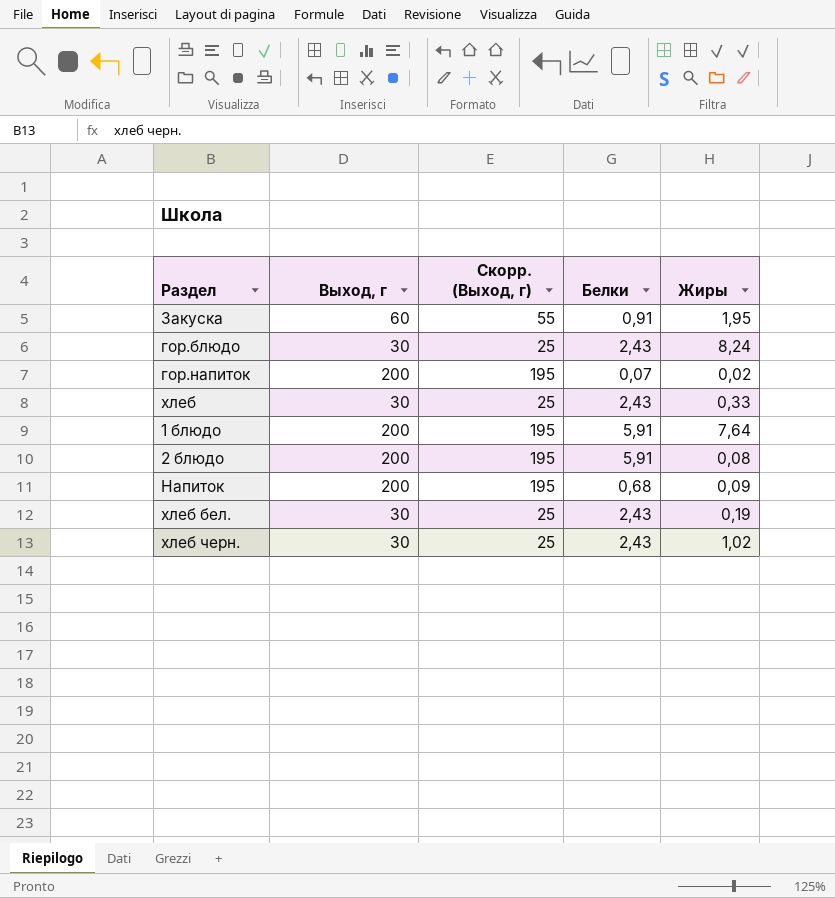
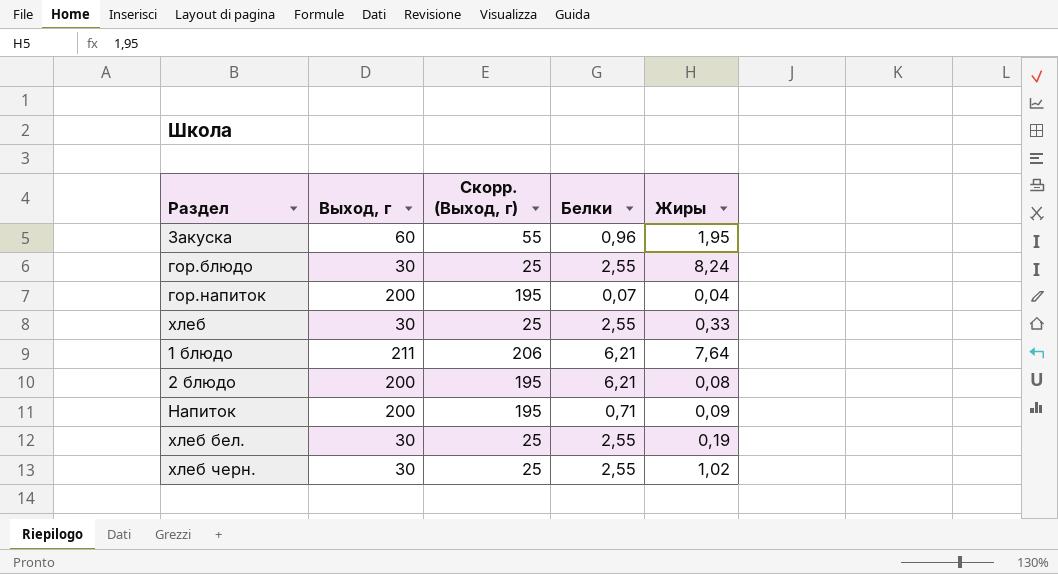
Закуска | Белки: 0,91 -> 0,96
гор.блюдо | Белки: 2,43 -> 2,55
гор.напиток | Жиры: 0,02 -> 0,04
хлеб | Белки: 2,43 -> 2,55
1 блюдо | Выход, г: 200 -> 211
1 блюдо | Скорр. (Выход, г): 195 -> 206
1 блюдо | Белки: 5,91 -> 6,21
2 блюдо | Белки: 5,91 -> 6,21
Напиток | Белки: 0,68 -> 0,71
хлеб бел. | Белки: 2,43 -> 2,55
хлеб черн. | Белки: 2,43 -> 2,55

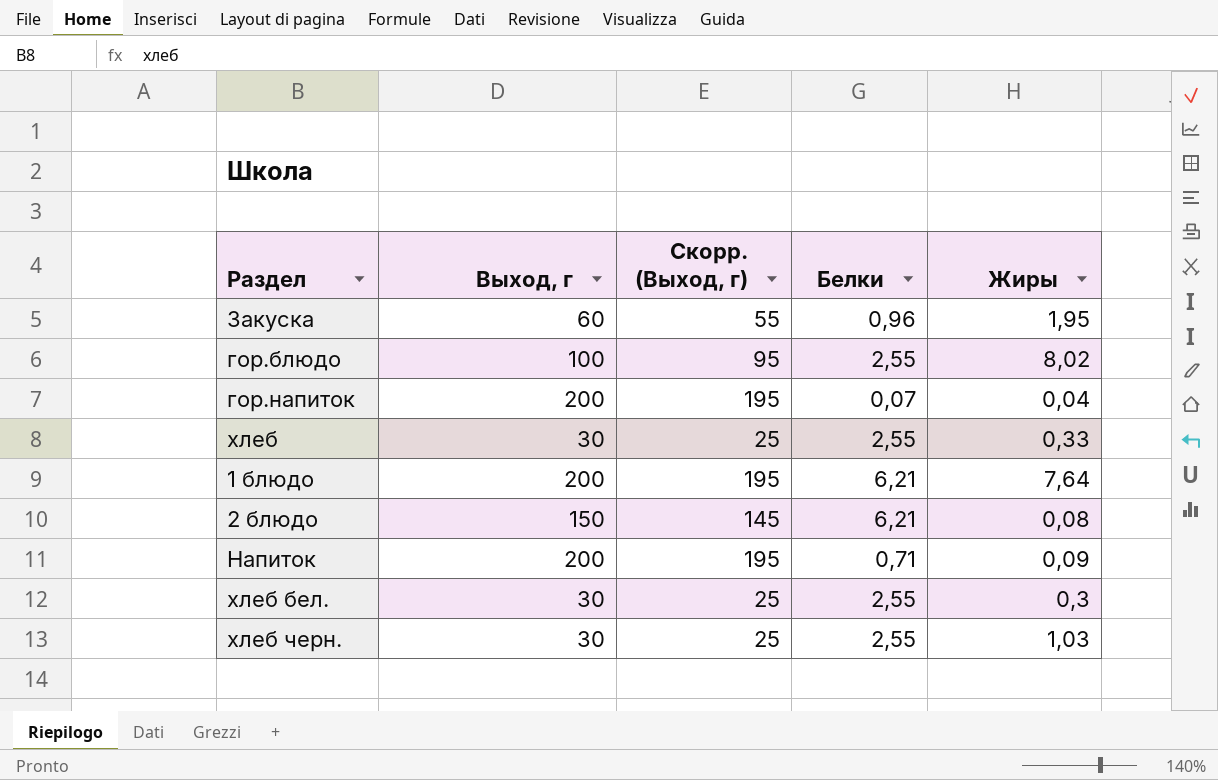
гор.блюдо | Выход, г: 30 -> 100
гор.блюдо | Скорр. (Выход, г): 25 -> 95
гор.блюдо | Жиры: 8,24 -> 8,02
1 блюдо | Выход, г: 211 -> 200
1 блюдо | Скорр. (Выход, г): 206 -> 195
2 блюдо | Выход, г: 200 -> 150
2 блюдо | Скорр. (Выход, г): 195 -> 145
хлеб бел. | Жиры: 0,19 -> 0,3
хлеб черн. | Жиры: 1,02 -> 1,03

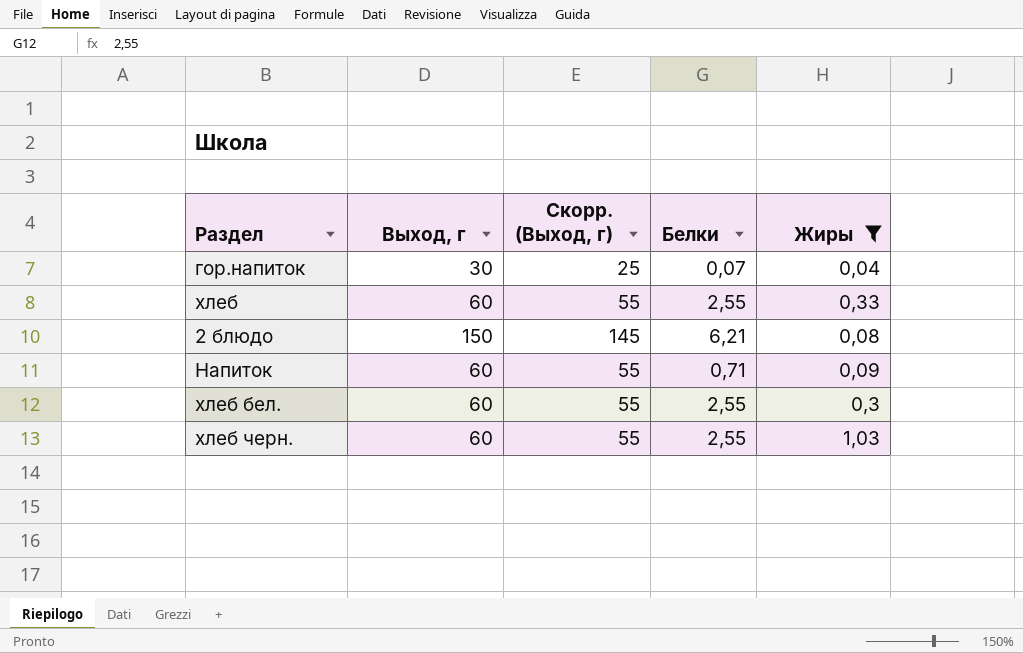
filter: none -> Жиры <= 1,03
гор.напиток | Выход, г: 200 -> 30
гор.напиток | Скорр. (Выход, г): 195 -> 25
хлеб | Выход, г: 30 -> 60
хлеб | Скорр. (Выход, г): 25 -> 55
Напиток | Выход, г: 200 -> 60
Напиток | Скорр. (Выход, г): 195 -> 55
хлеб бел. | Выход, г: 30 -> 60
хлеб бел. | Скорр. (Выход, г): 25 -> 55
хлеб черн. | Выход, г: 30 -> 60
хлеб черн. | Скорр. (Выход, г): 25 -> 55

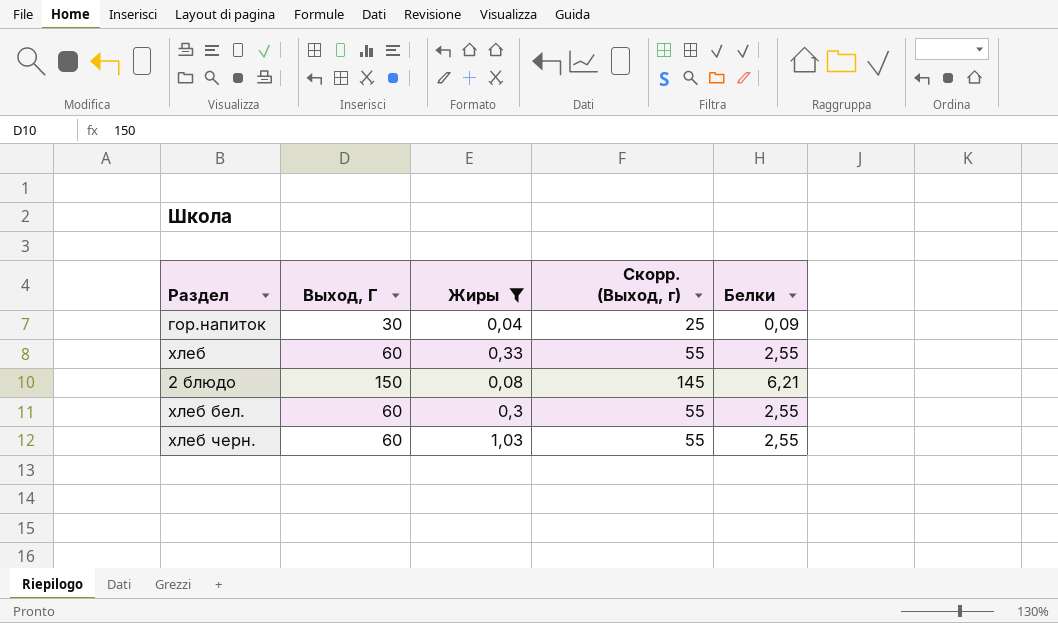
column name: Выход, г -> Выход, Г
column Жиры | position: 5 -> 3
row Напиток: 60 | 55 | 0,71 | 0,09 -> none
гор.напиток | Белки: 0,07 -> 0,09

